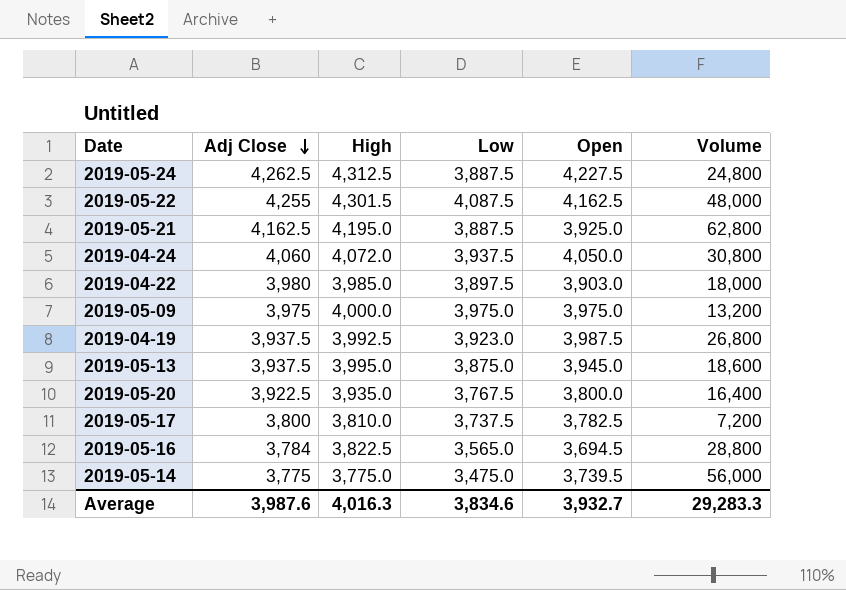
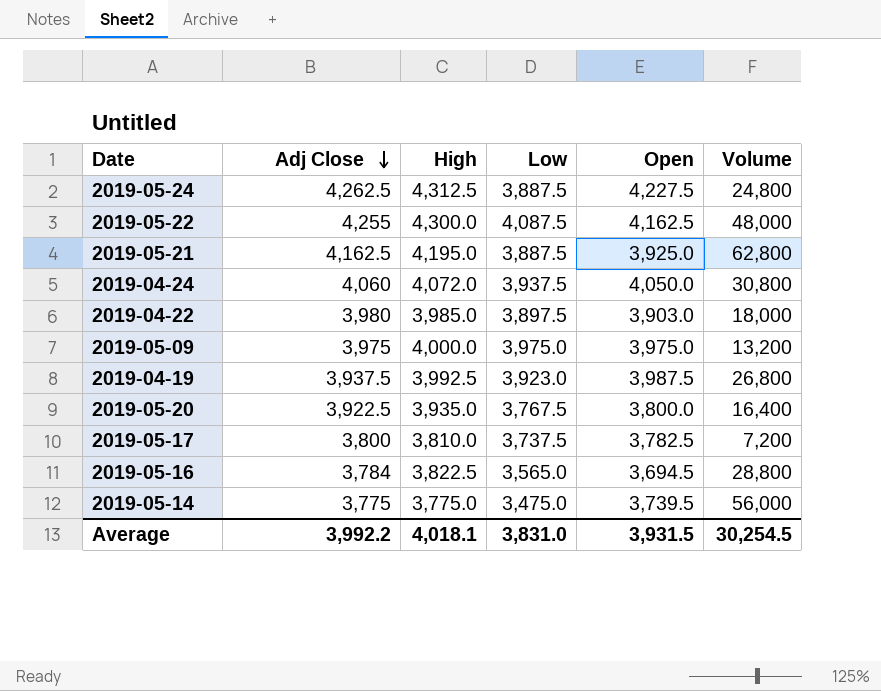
row 2019-05-13: 3,937.5 | 3,995.0 | 3,875.0 | 3,945.0 | 18,600 -> none
2019-05-22 | High: 4,301.5 -> 4,300.0
Average | Adj Close: 3,987.6 -> 3,992.2
Average | High: 4,016.3 -> 4,018.1
Average | Low: 3,834.6 -> 3,831.0
Average | Open: 3,932.7 -> 3,931.5
Average | Volume: 29,283.3 -> 30,254.5

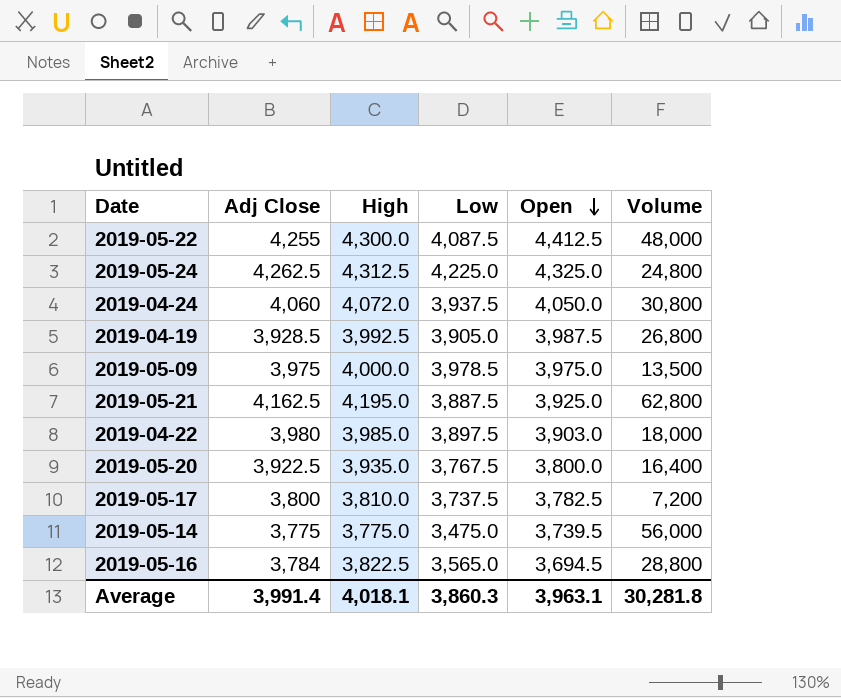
row order: Adj Close descending -> Open descending
2019-05-22 | Open: 4,162.5 -> 4,412.5
2019-05-24 | Low: 3,887.5 -> 4,225.0
2019-05-24 | Open: 4,227.5 -> 4,325.0
2019-04-19 | Adj Close: 3,937.5 -> 3,928.5
2019-04-19 | Low: 3,923.0 -> 3,905.0
2019-05-09 | Low: 3,975.0 -> 3,978.5
2019-05-09 | Volume: 13,200 -> 13,500
Average | Adj Close: 3,992.2 -> 3,991.4
Average | Low: 3,831.0 -> 3,860.3
Average | Open: 3,931.5 -> 3,963.1
Average | Volume: 30,254.5 -> 30,281.8

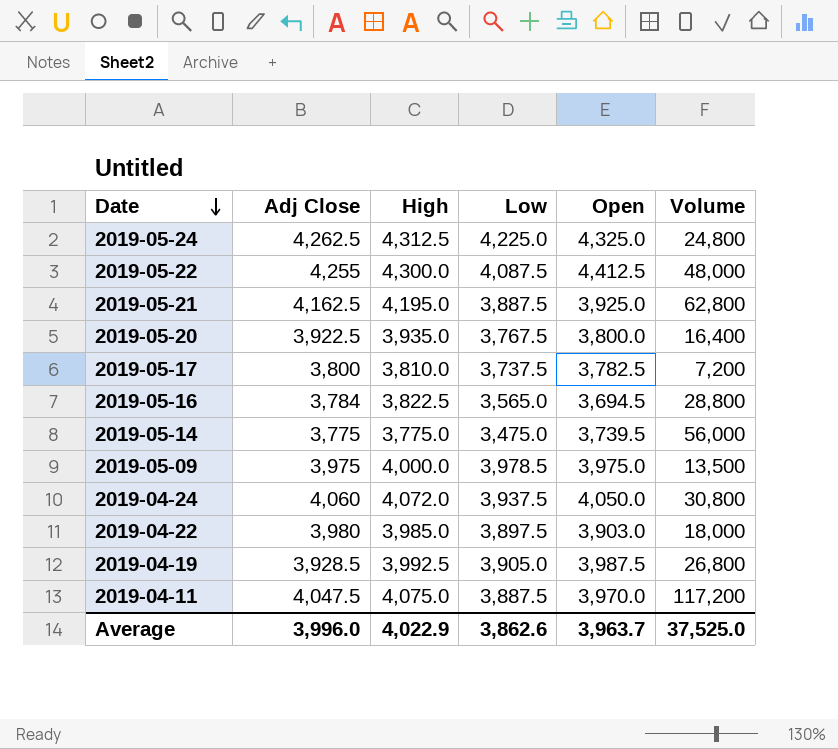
row order: Open descending -> Date descending
row 2019-04-11: none -> 4,047.5 | 4,075.0 | 3,887.5 | 3,970.0 | 117,200
Average | Adj Close: 3,991.4 -> 3,996.0
Average | High: 4,018.1 -> 4,022.9
Average | Low: 3,860.3 -> 3,862.6
Average | Open: 3,963.1 -> 3,963.7
Average | Volume: 30,281.8 -> 37,525.0

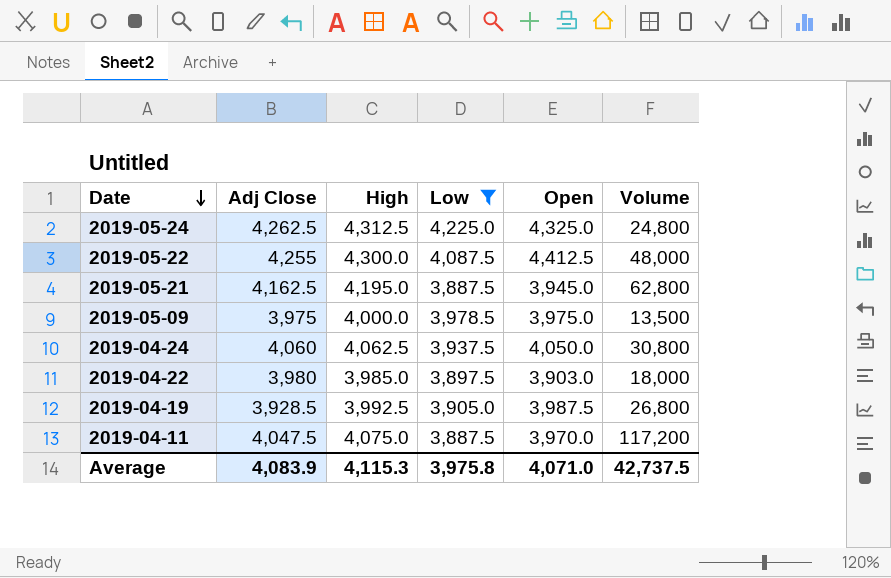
filter: none -> Low >= 3,887.5
2019-05-21 | Open: 3,925.0 -> 3,945.0
2019-04-24 | High: 4,072.0 -> 4,062.5
Average | Adj Close: 3,996.0 -> 4,083.9
Average | High: 4,022.9 -> 4,115.3
Average | Low: 3,862.6 -> 3,975.8
Average | Open: 3,963.7 -> 4,071.0
Average | Volume: 37,525.0 -> 42,737.5

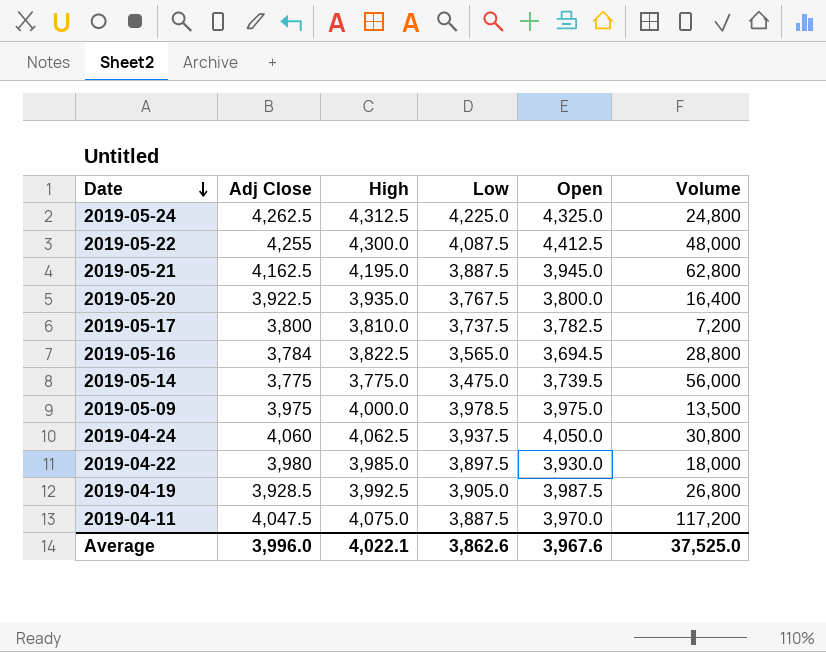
filter: Low >= 3,887.5 -> none
2019-04-22 | Open: 3,903.0 -> 3,930.0
Average | Adj Close: 4,083.9 -> 3,996.0
Average | High: 4,115.3 -> 4,022.1
Average | Low: 3,975.8 -> 3,862.6
Average | Open: 4,071.0 -> 3,967.6
Average | Volume: 42,737.5 -> 37,525.0

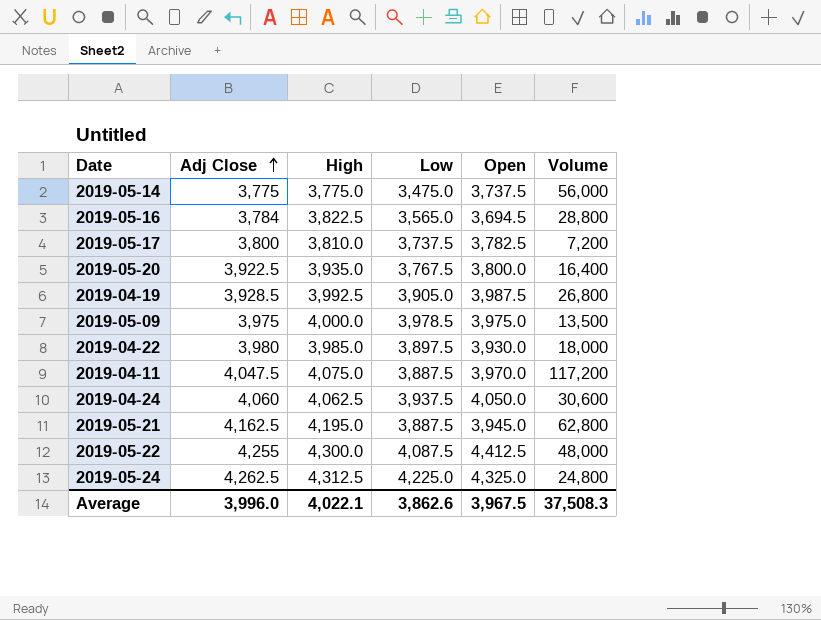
row order: Date descending -> Adj Close ascending
2019-05-14 | Open: 3,739.5 -> 3,737.5
2019-04-24 | Volume: 30,800 -> 30,600
Average | Open: 3,967.6 -> 3,967.5
Average | Volume: 37,525.0 -> 37,508.3

